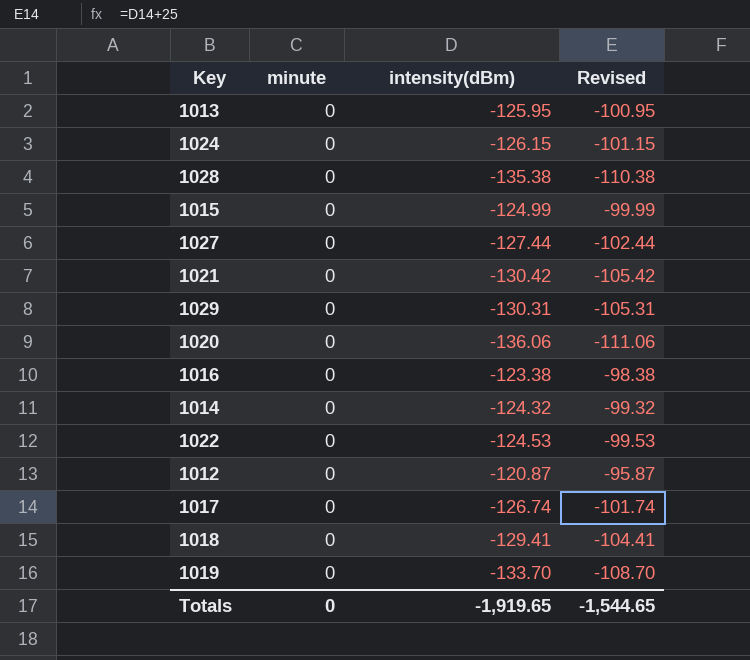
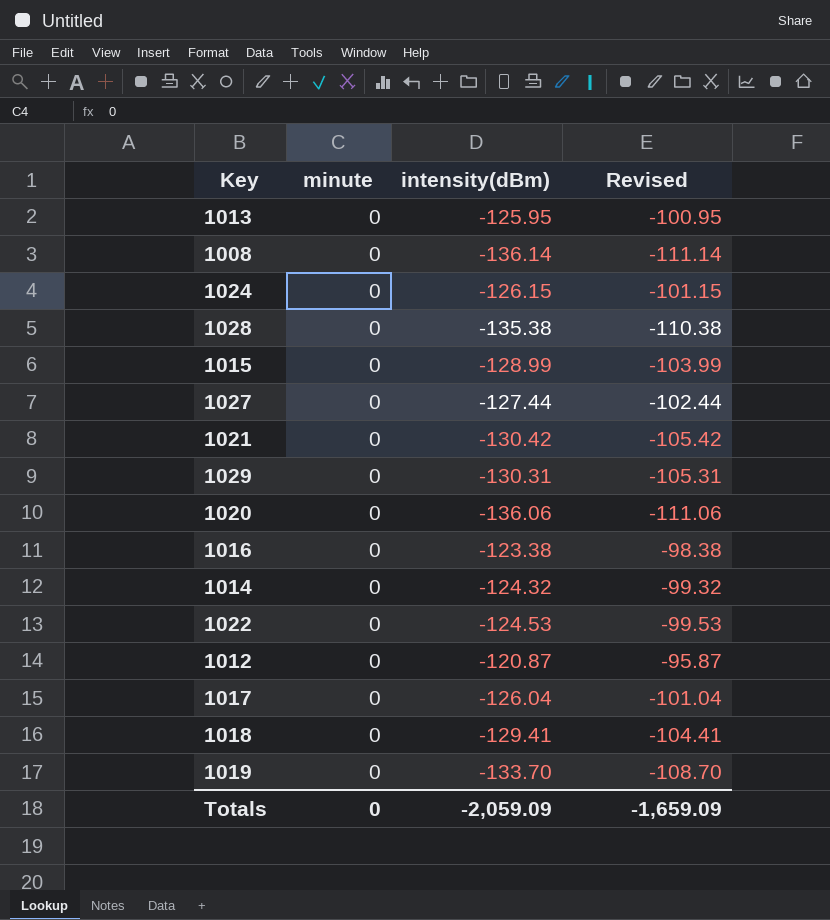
row 1008: none -> 0 | -136.14 | -111.14
1015 | intensity(dBm): -124.99 -> -128.99
1015 | Revised: -99.99 -> -103.99
1017 | intensity(dBm): -126.74 -> -126.04
1017 | Revised: -101.74 -> -101.04
Totals | intensity(dBm): -1,919.65 -> -2,059.09
Totals | Revised: -1,544.65 -> -1,659.09

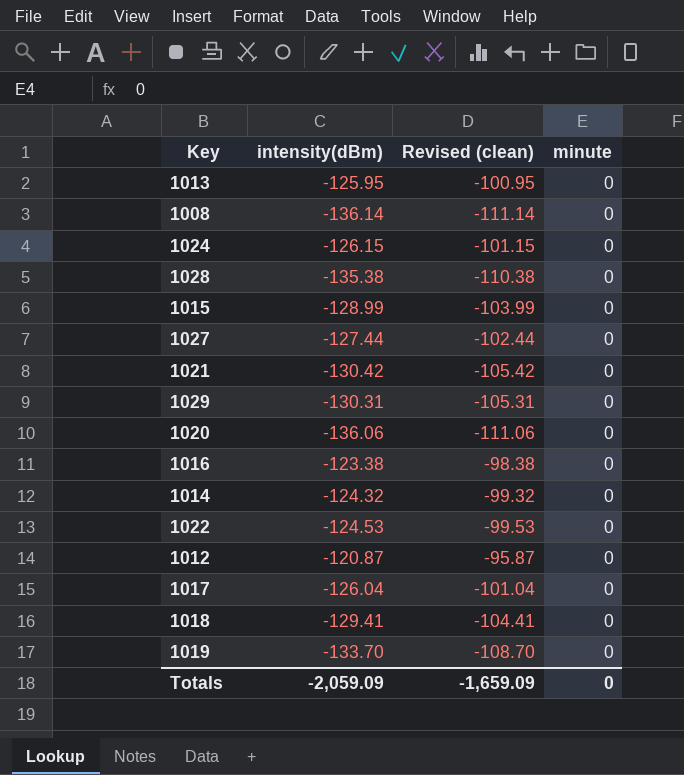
column name: Revised -> Revised (clean)
column minute | position: 2 -> 4

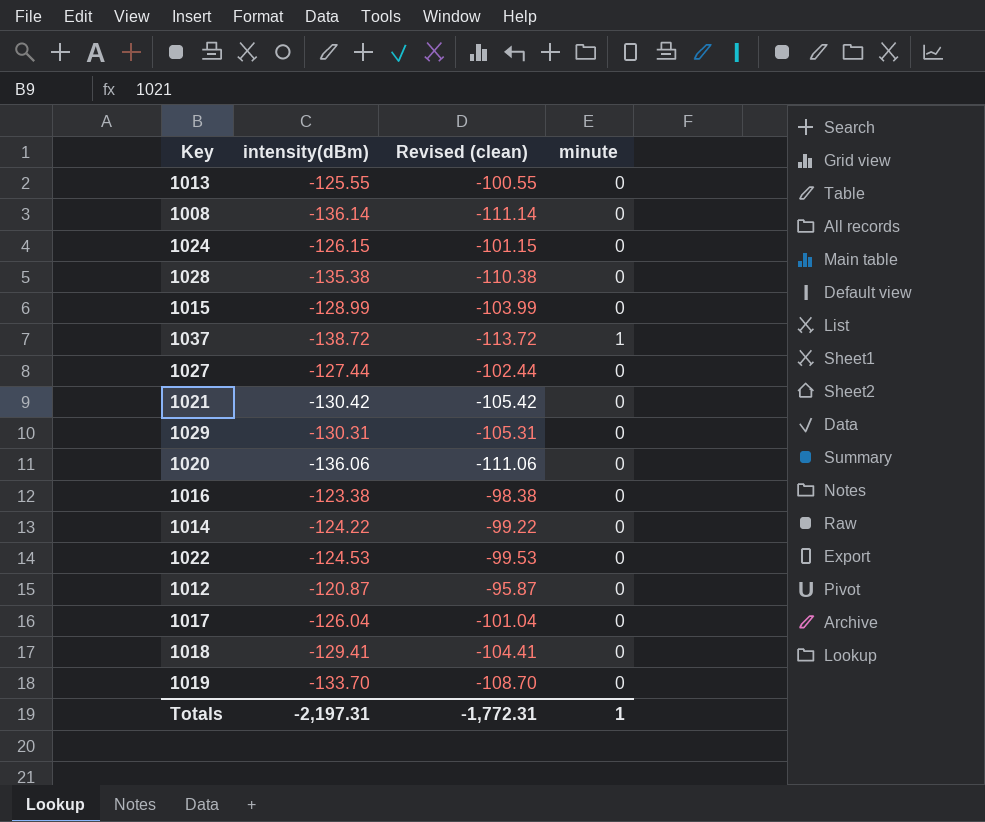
1013 | intensity(dBm): -125.95 -> -125.55
1013 | Revised (clean): -100.95 -> -100.55
row 1037: none -> -138.72 | -113.72 | 1
1014 | intensity(dBm): -124.32 -> -124.22
1014 | Revised (clean): -99.32 -> -99.22
Totals | intensity(dBm): -2,059.09 -> -2,197.31
Totals | Revised (clean): -1,659.09 -> -1,772.31
Totals | minute: 0 -> 1

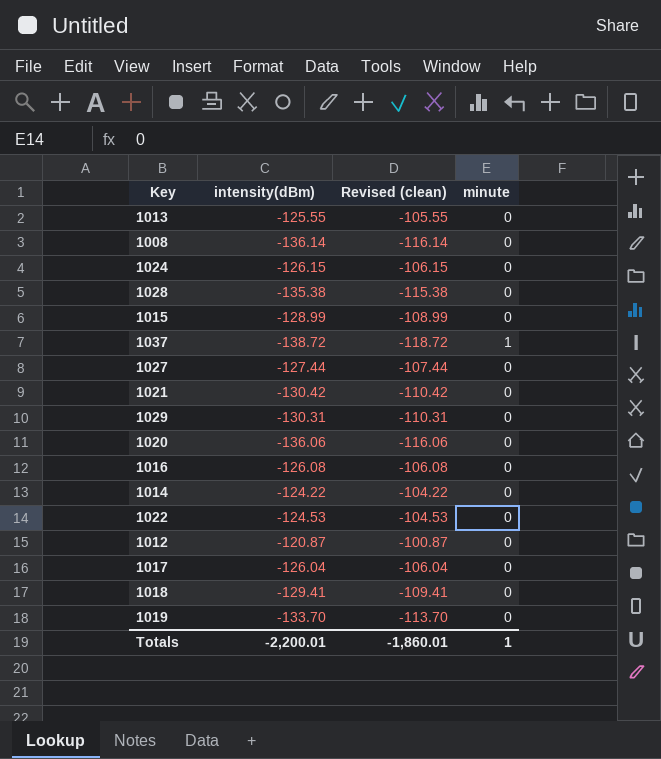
column Revised (clean) | formula: [intensity(dBm)] + 25 -> [intensity(dBm)] + 20
1016 | intensity(dBm): -123.38 -> -126.08
Totals | intensity(dBm): -2,197.31 -> -2,200.01
Totals | Revised (clean): -1,772.31 -> -1,860.01

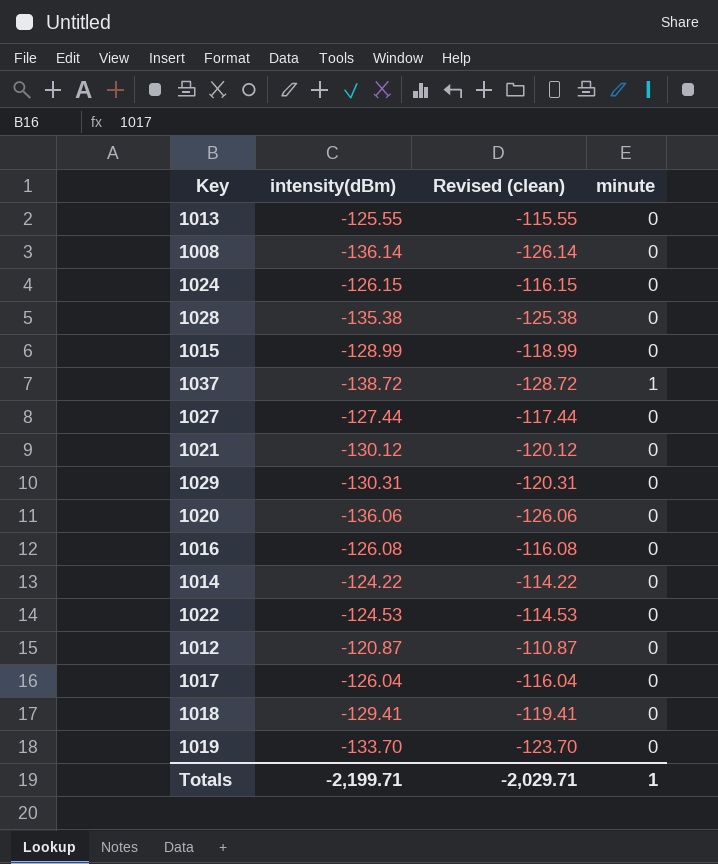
column Revised (clean) | formula: [intensity(dBm)] + 20 -> [intensity(dBm)] + 10
1021 | intensity(dBm): -130.42 -> -130.12
Totals | intensity(dBm): -2,200.01 -> -2,199.71
Totals | Revised (clean): -1,860.01 -> -2,029.71

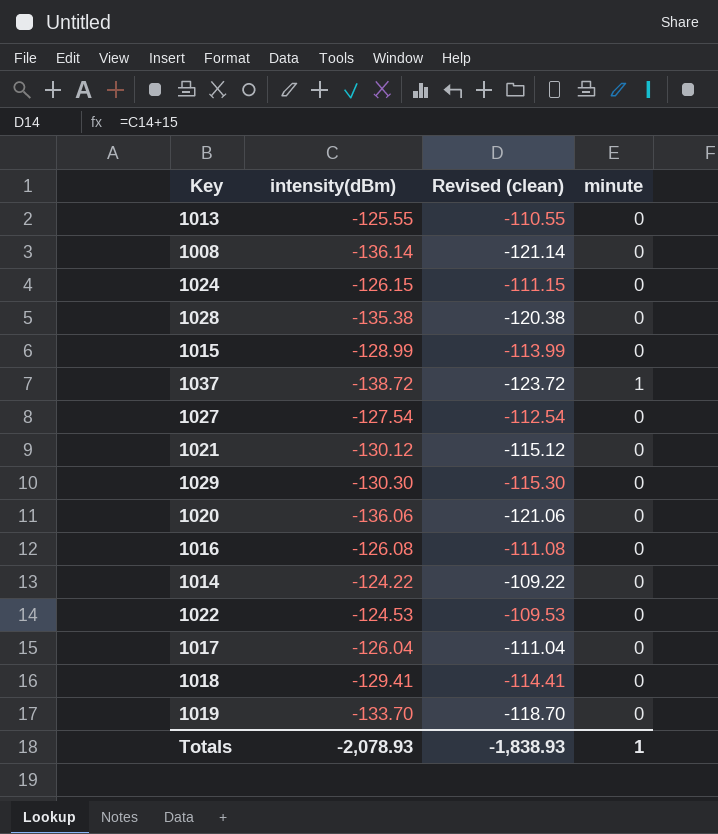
column Revised (clean) | formula: [intensity(dBm)] + 10 -> [intensity(dBm)] + 15
row 1012: -120.87 | -110.87 | 0 -> none
1027 | intensity(dBm): -127.44 -> -127.54
1029 | intensity(dBm): -130.31 -> -130.30
Totals | intensity(dBm): -2,199.71 -> -2,078.93
Totals | Revised (clean): -2,029.71 -> -1,838.93

